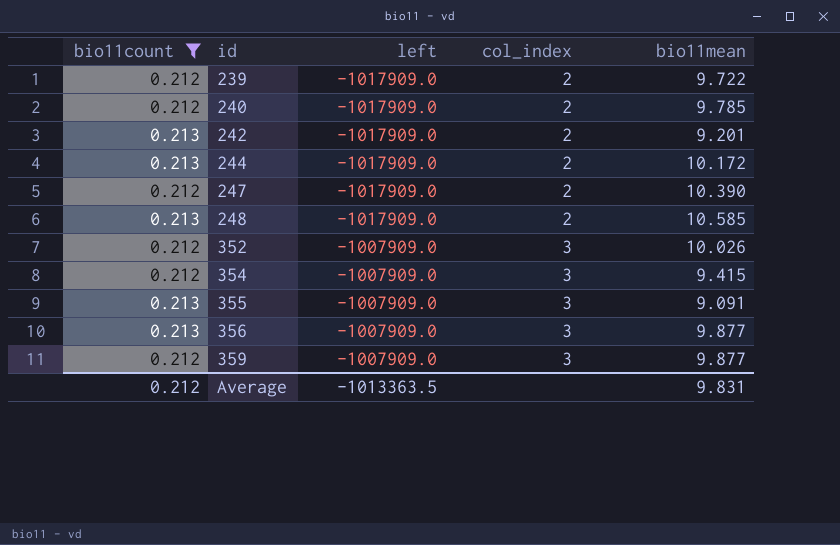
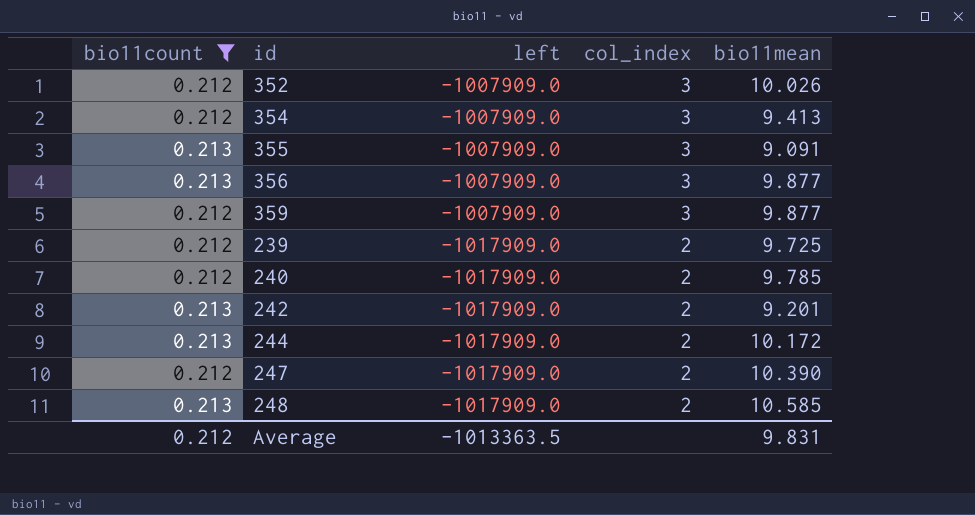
row order: id ascending -> left descending
354 | bio11mean: 9.415 -> 9.413
239 | bio11mean: 9.722 -> 9.725

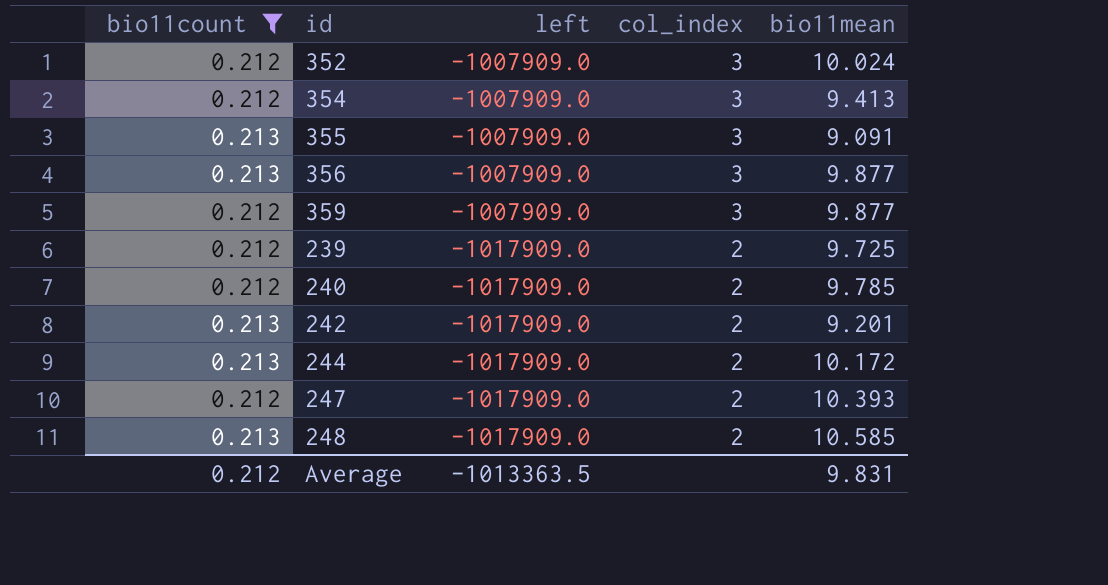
352 | bio11mean: 10.026 -> 10.024
247 | bio11mean: 10.390 -> 10.393

